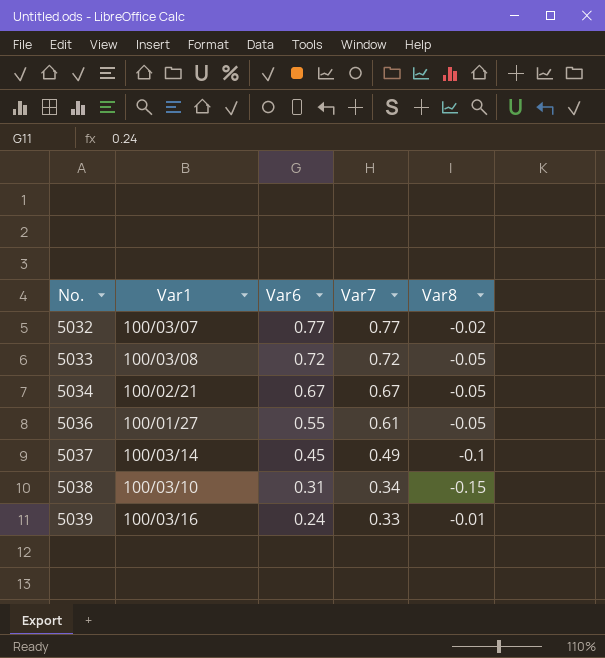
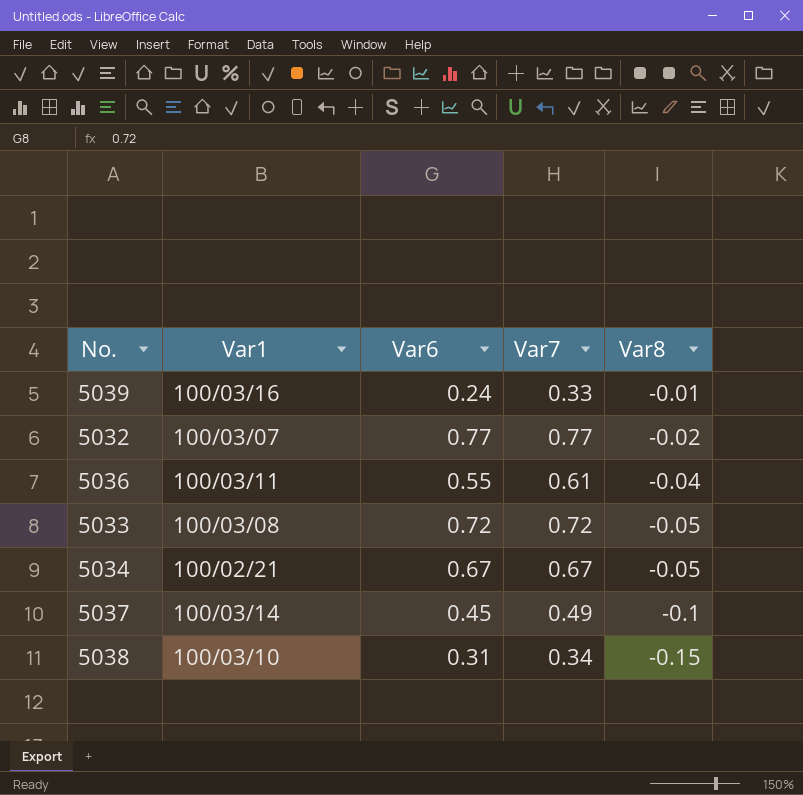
row order: No. ascending -> Var8 descending
5036 | Var1: 100/01/27 -> 100/03/11
5036 | Var8: -0.05 -> -0.04

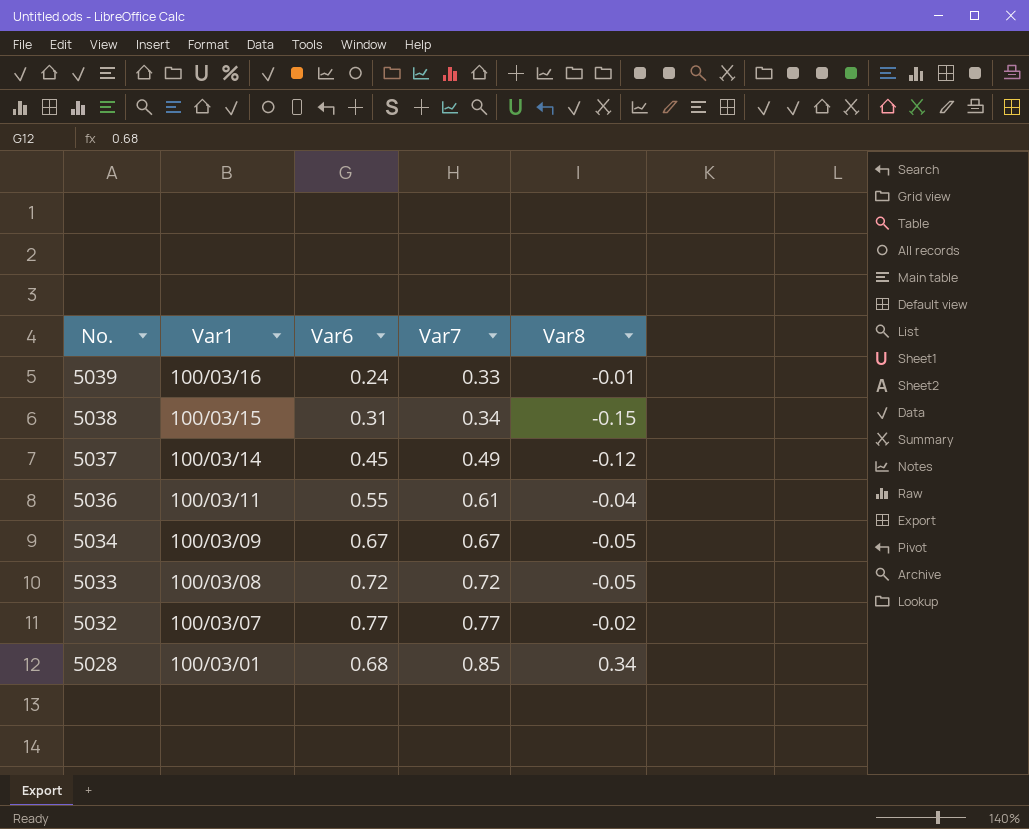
row order: Var8 descending -> No. descending
5038 | Var1: 100/03/10 -> 100/03/15
5037 | Var8: -0.1 -> -0.12
5034 | Var1: 100/02/21 -> 100/03/09
row 5028: none -> 100/03/01 | 0.68 | 0.85 | 0.34

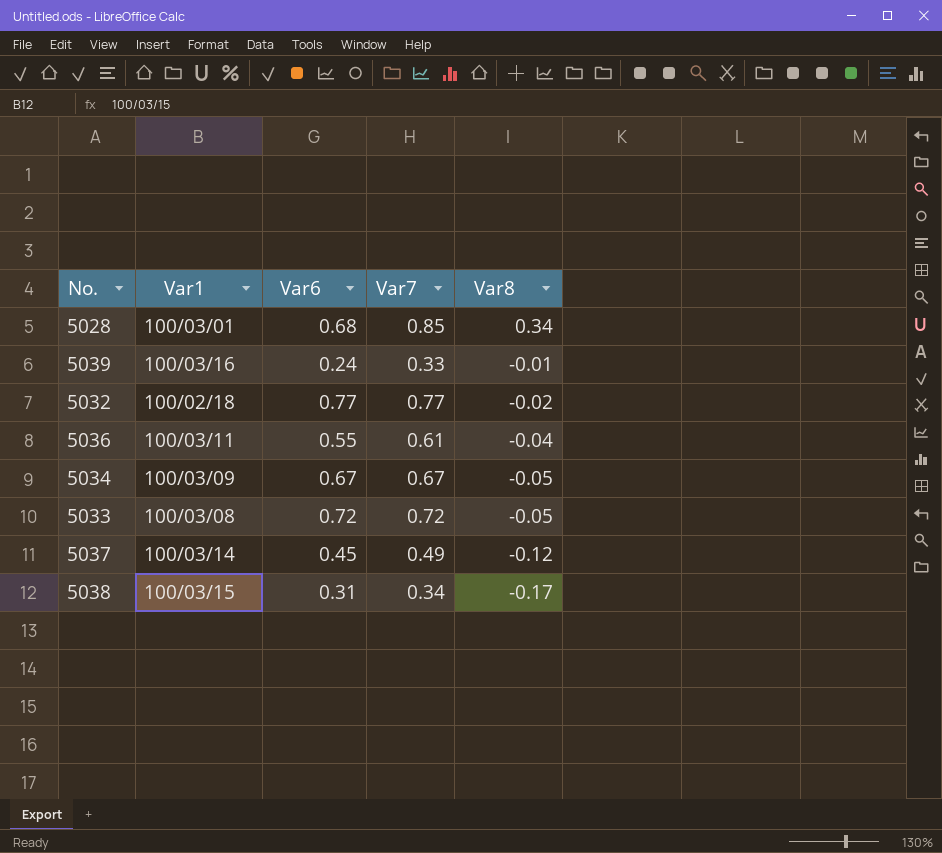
row order: No. descending -> Var8 descending
5032 | Var1: 100/03/07 -> 100/02/18
5038 | Var8: -0.15 -> -0.17

